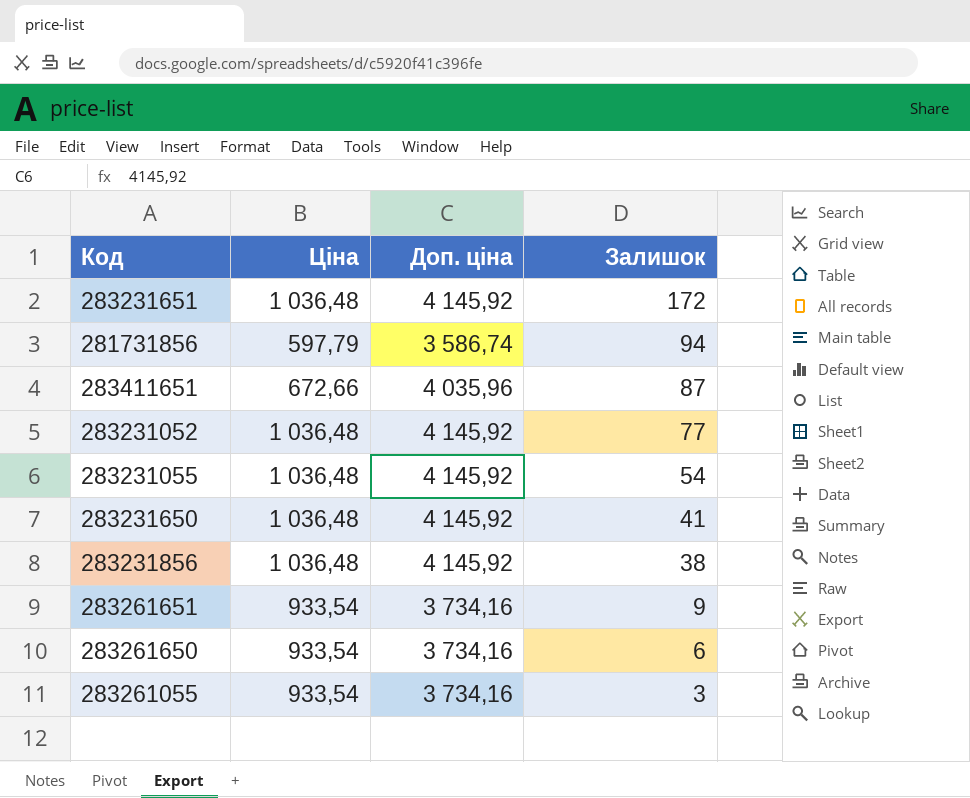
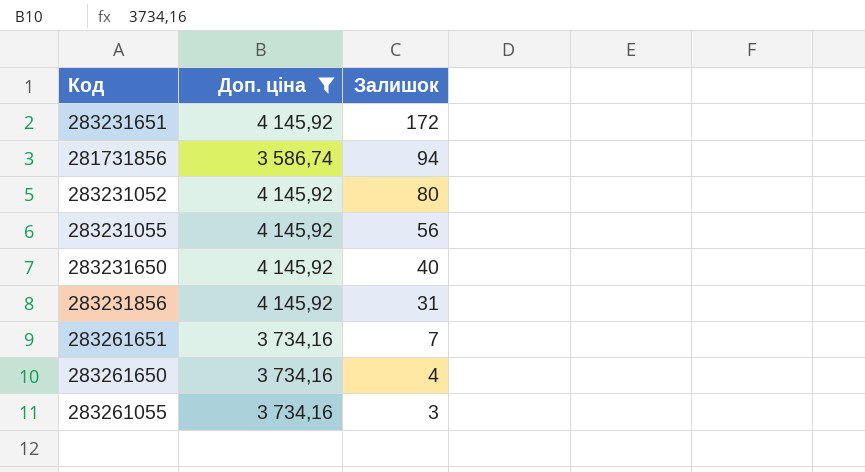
filter: none -> Доп. ціна != 4 035,96
column Ціна | position: 2 -> none
283231052 | Залишок: 77 -> 80
283231055 | Залишок: 54 -> 56
283231650 | Залишок: 41 -> 40
283231856 | Залишок: 38 -> 31
283261651 | Залишок: 9 -> 7
283261650 | Залишок: 6 -> 4

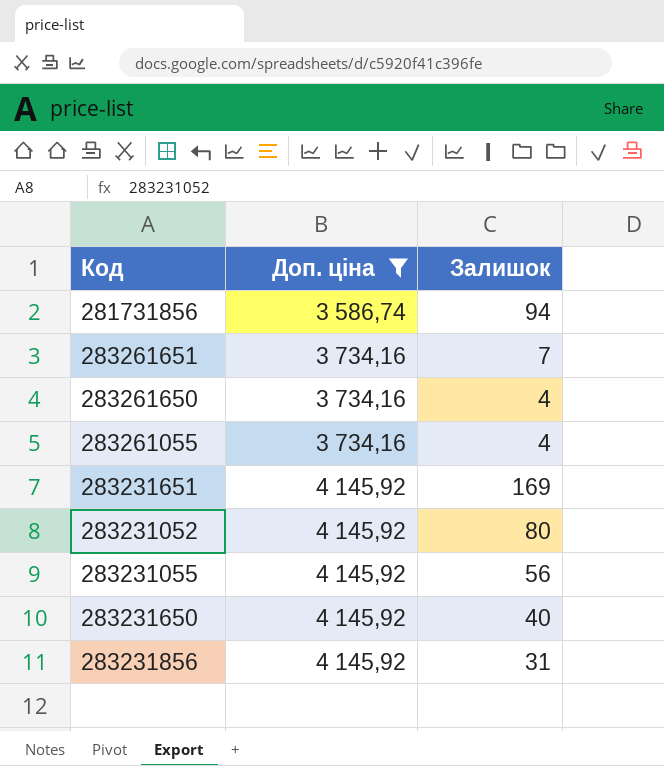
row order: Залишок descending -> Доп. ціна ascending
283261055 | Залишок: 3 -> 4
283231651 | Залишок: 172 -> 169

